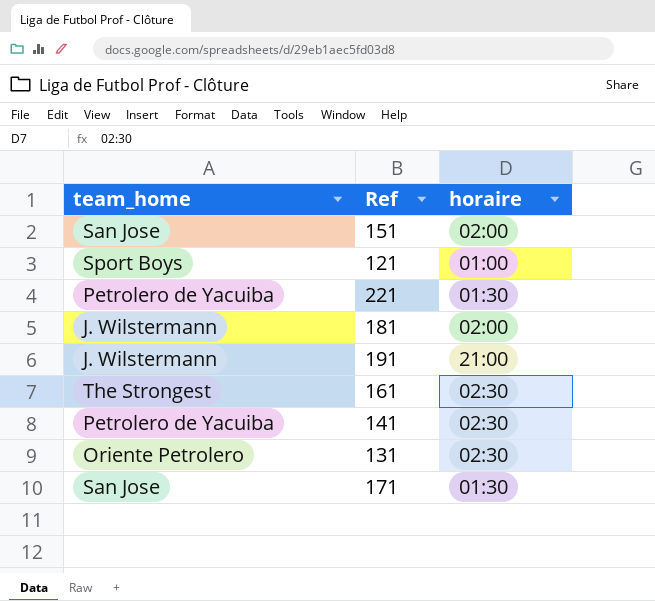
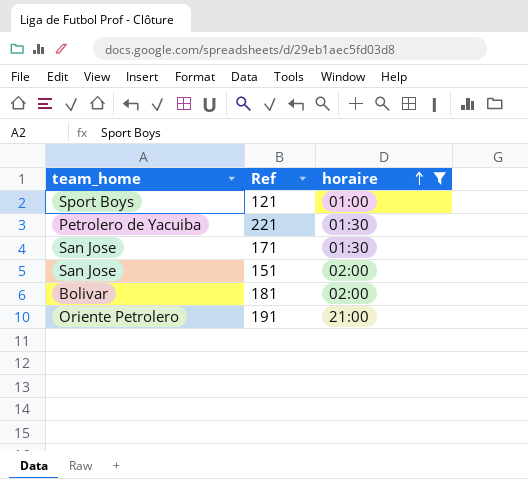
filter: none -> horaire != 02:30
row order: none -> horaire ascending
181 | team_home: J. Wilstermann -> Bolivar
191 | team_home: J. Wilstermann -> Oriente Petrolero

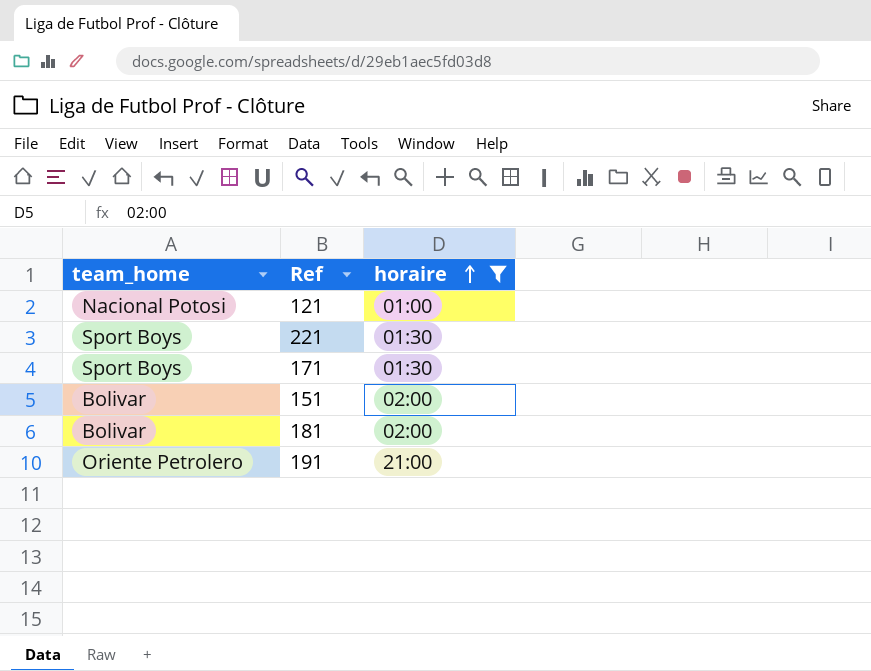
121 | team_home: Sport Boys -> Nacional Potosi
221 | team_home: Petrolero de Yacuiba -> Sport Boys
171 | team_home: San Jose -> Sport Boys
151 | team_home: San Jose -> Bolivar

